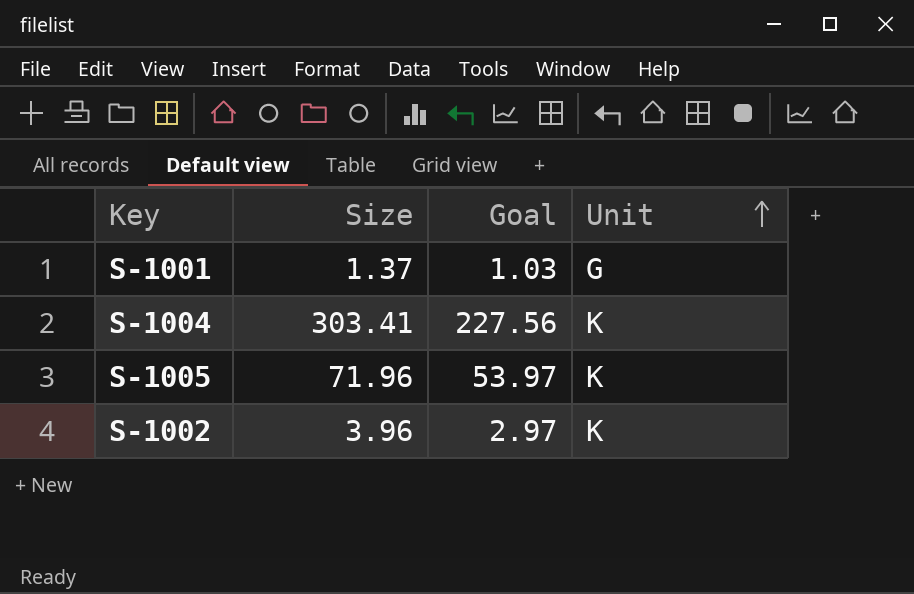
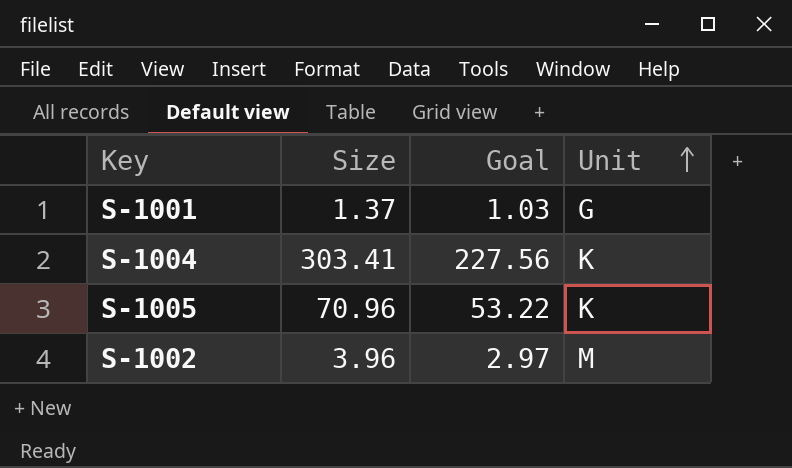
S-1005 | Size: 71.96 -> 70.96
S-1005 | Goal: 53.97 -> 53.22
S-1002 | Unit: K -> M

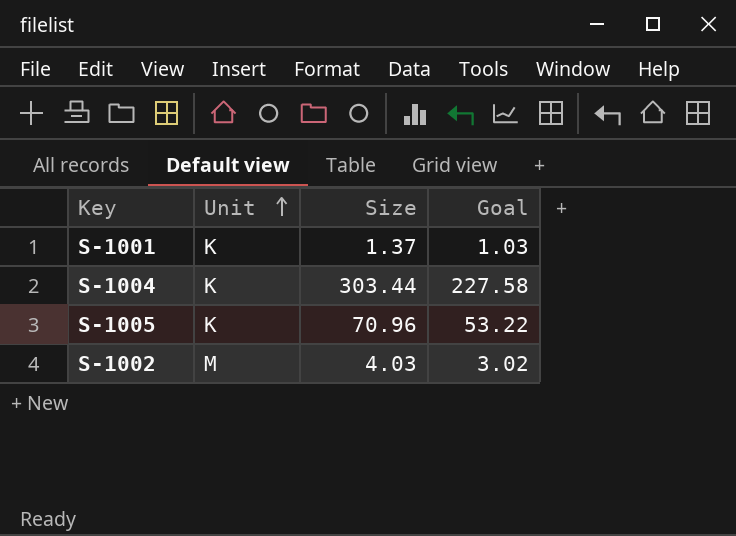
column Unit | position: 4 -> 2
S-1001 | Unit: G -> K
S-1004 | Size: 303.41 -> 303.44
S-1004 | Goal: 227.56 -> 227.58
S-1002 | Size: 3.96 -> 4.03
S-1002 | Goal: 2.97 -> 3.02

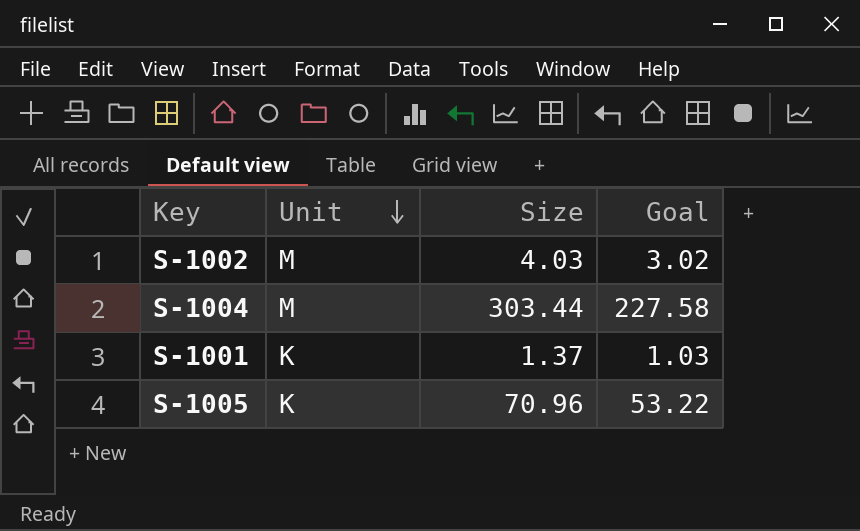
row order: Unit ascending -> Unit descending
S-1004 | Unit: K -> M

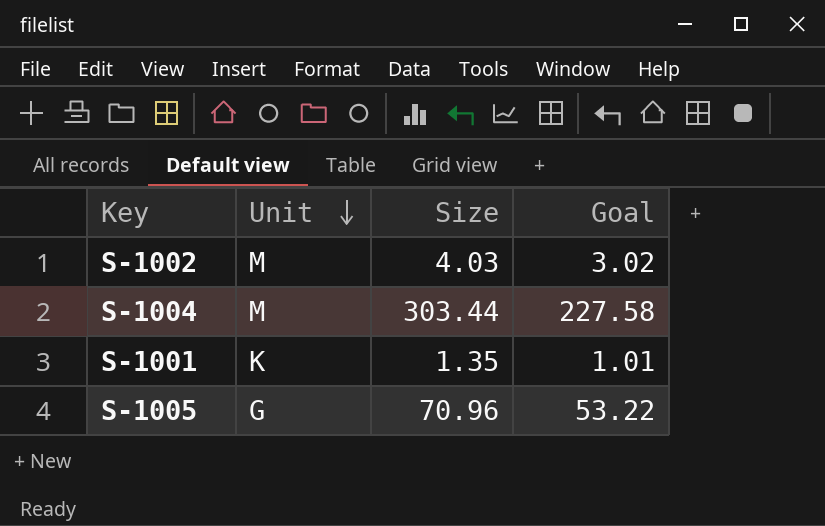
S-1001 | Size: 1.37 -> 1.35
S-1001 | Goal: 1.03 -> 1.01
S-1005 | Unit: K -> G

